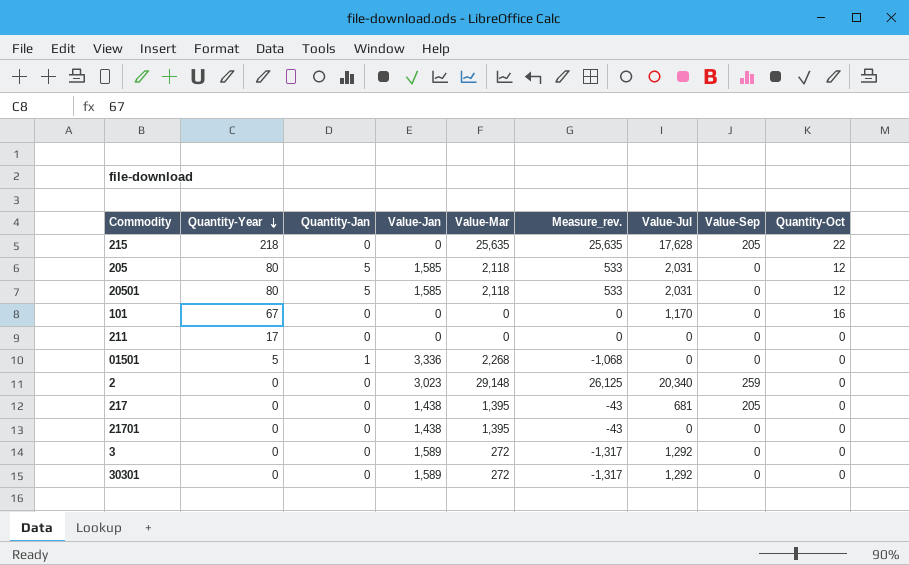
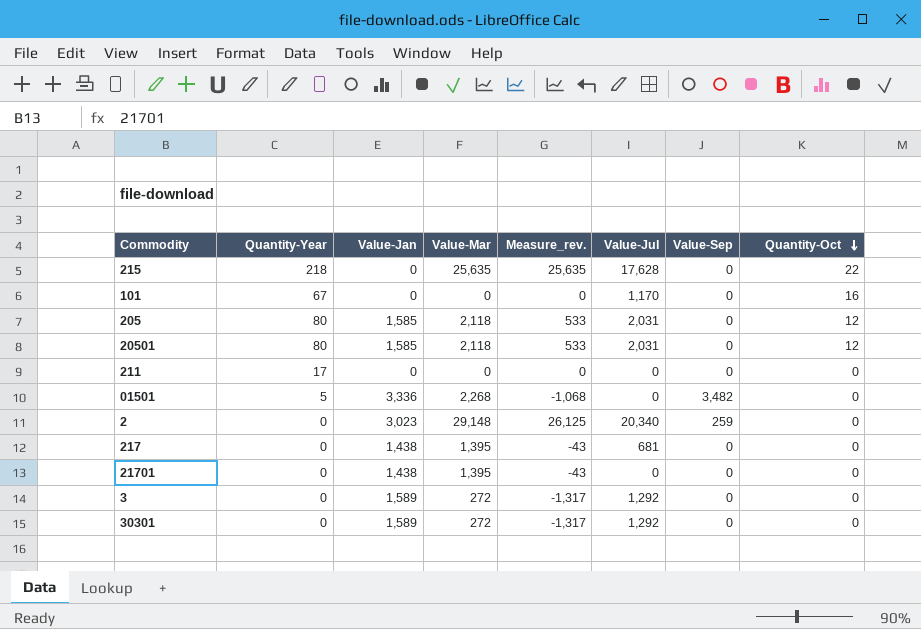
row order: Quantity-Year descending -> Quantity-Oct descending
column Quantity-Jan | position: 3 -> none
215 | Value-Sep: 205 -> 0
01501 | Value-Sep: 0 -> 3,482
217 | Value-Sep: 205 -> 0

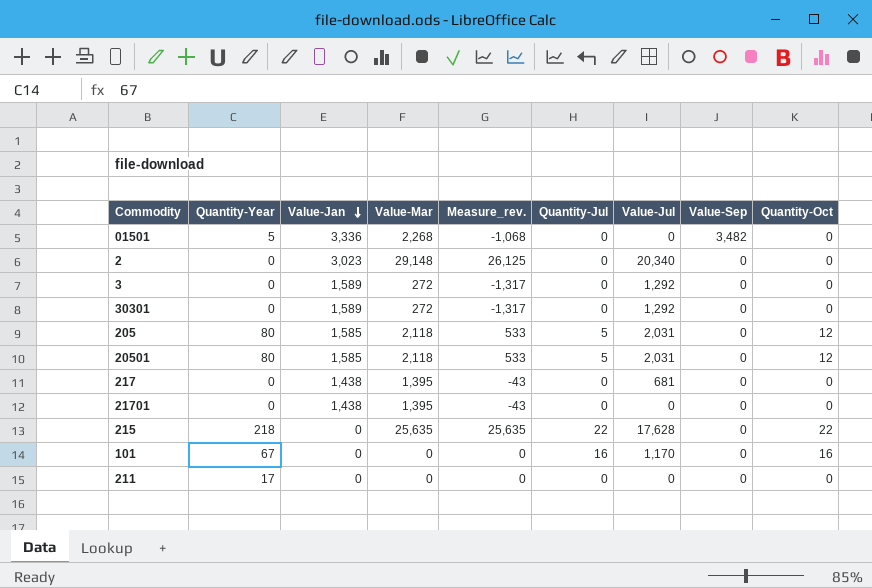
row order: Quantity-Oct descending -> Value-Jan descending
column Quantity-Jul | position: none -> 6
2 | Value-Sep: 259 -> 0

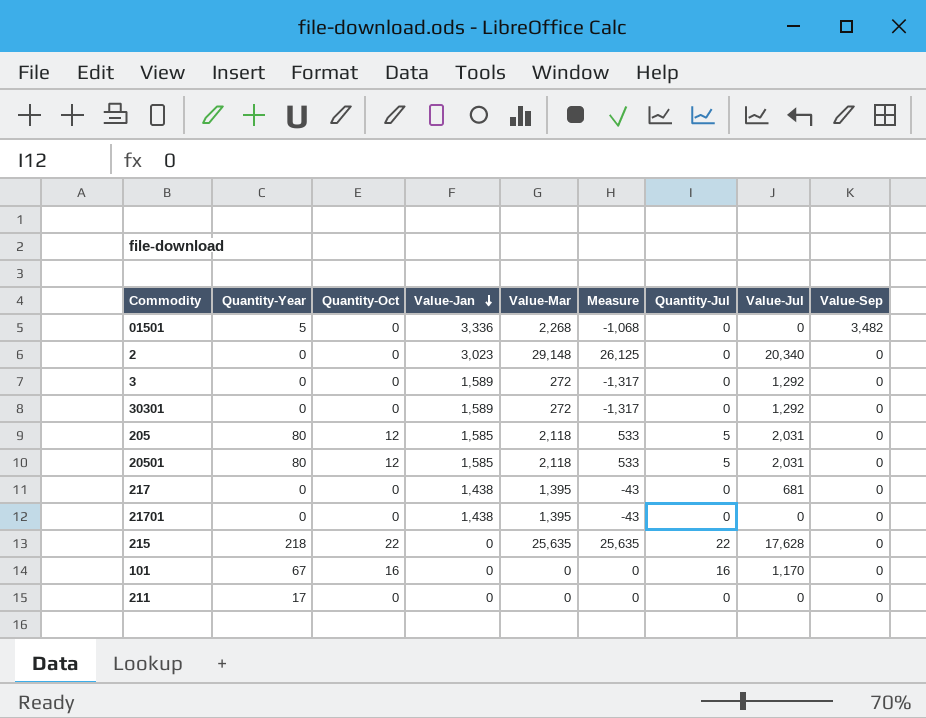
column Quantity-Oct | position: 9 -> 3
column name: Measure_rev. -> Measure

